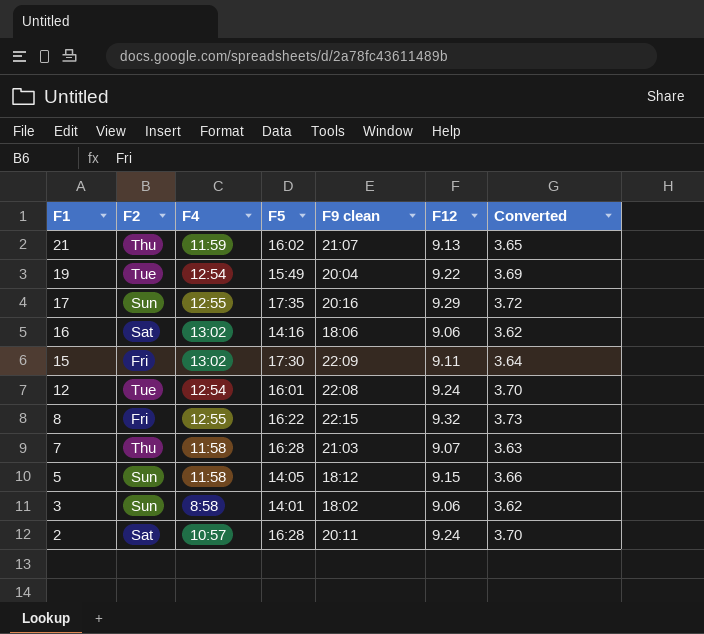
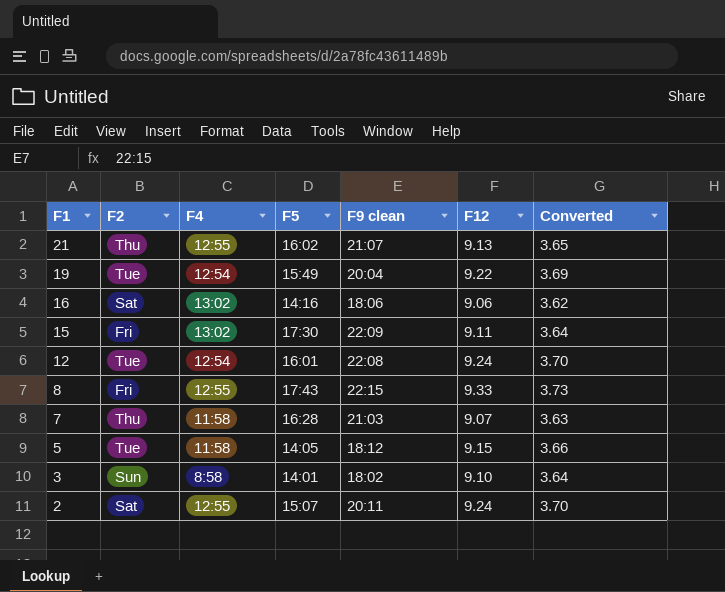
row 17: Sun | 12:55 | 17:35 | 20:16 | 9.29 | 3.72 -> none
21 | F4: 11:59 -> 12:55
8 | F5: 16:22 -> 17:43
8 | F12: 9.32 -> 9.33
5 | F2: Sun -> Tue
3 | F12: 9.06 -> 9.10
3 | Converted: 3.62 -> 3.64
2 | F4: 10:57 -> 12:55
2 | F5: 16:28 -> 15:07

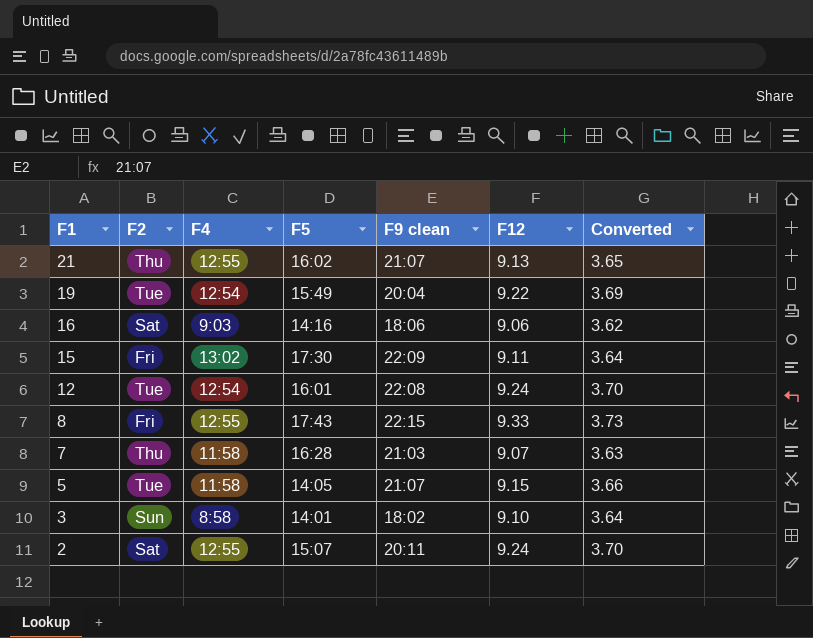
16 | F4: 13:02 -> 9:03
5 | F9 clean: 18:12 -> 21:07

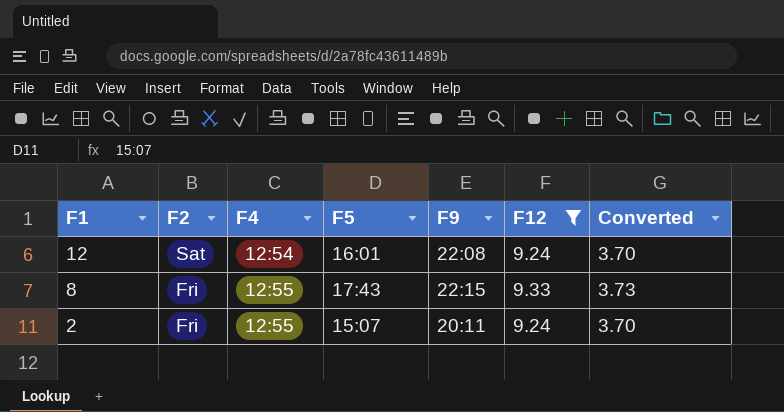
filter: none -> F12 >= 9.24
column name: F9 clean -> F9
12 | F2: Tue -> Sat
2 | F2: Sat -> Fri

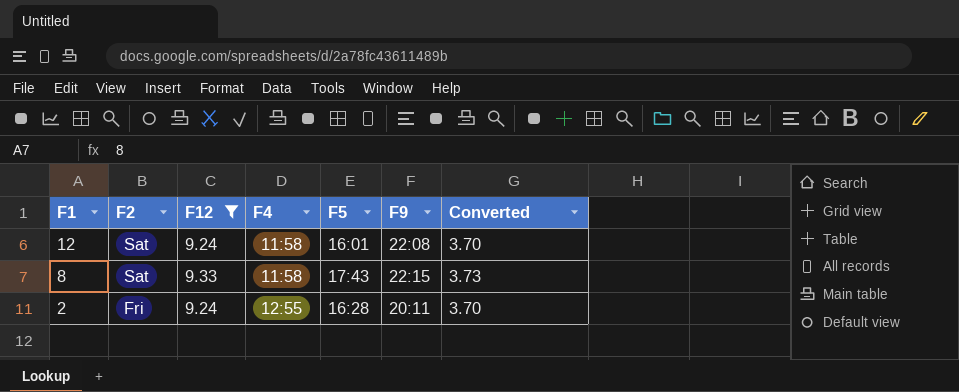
column F12 | position: 6 -> 3
12 | F4: 12:54 -> 11:58
8 | F2: Fri -> Sat
8 | F4: 12:55 -> 11:58
2 | F5: 15:07 -> 16:28

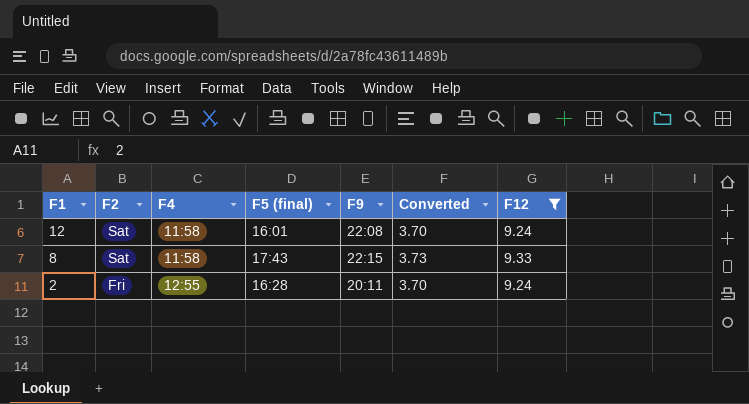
column name: F5 -> F5 (final)
column F12 | position: 3 -> 7

